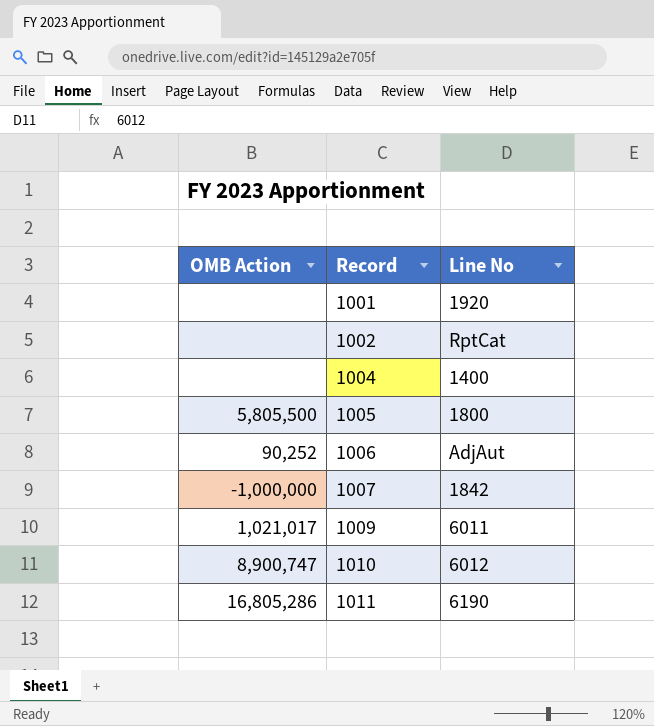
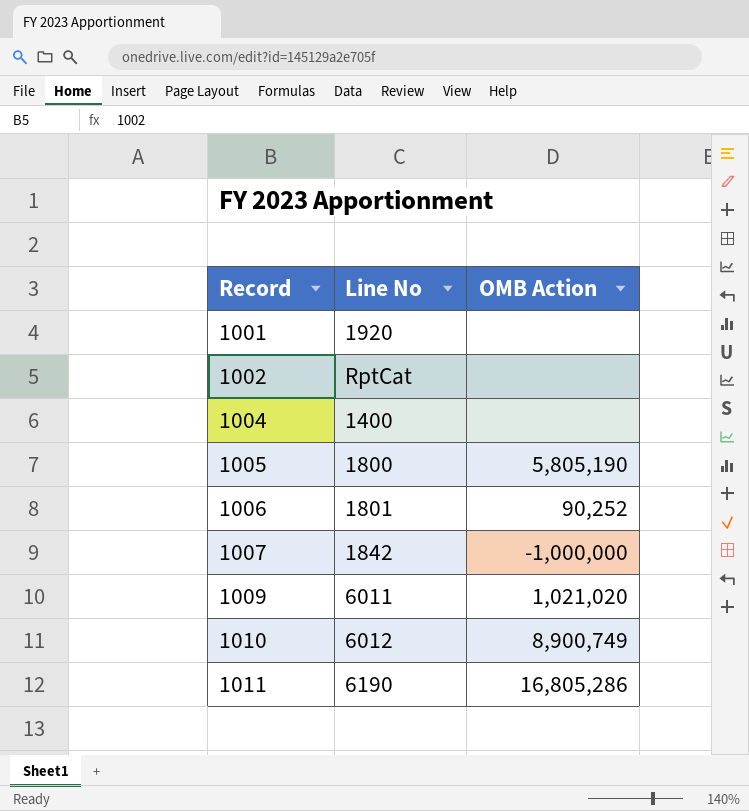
column OMB Action | position: 1 -> 3
1005 | OMB Action: 5,805,500 -> 5,805,190
1006 | Line No: AdjAut -> 1801
1009 | OMB Action: 1,021,017 -> 1,021,020
1010 | OMB Action: 8,900,747 -> 8,900,749

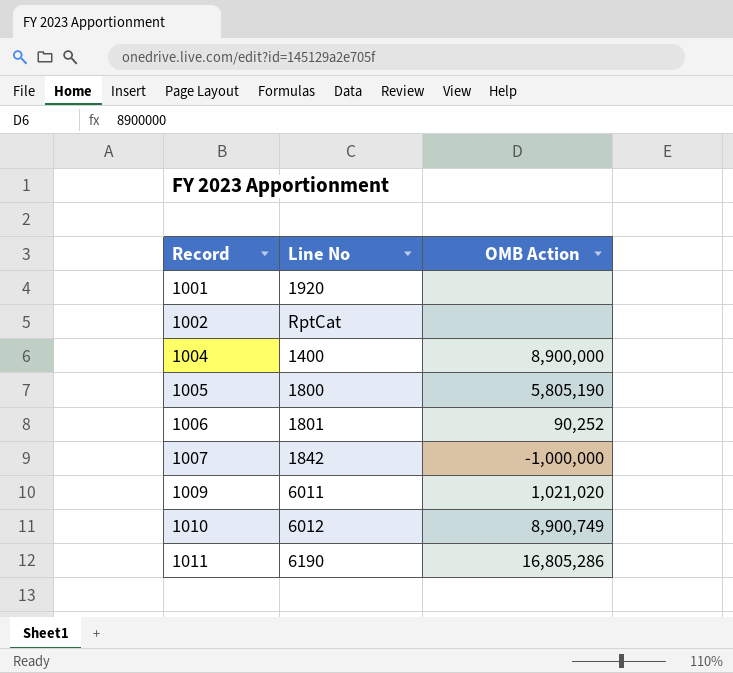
1004 | OMB Action: none -> 8,900,000

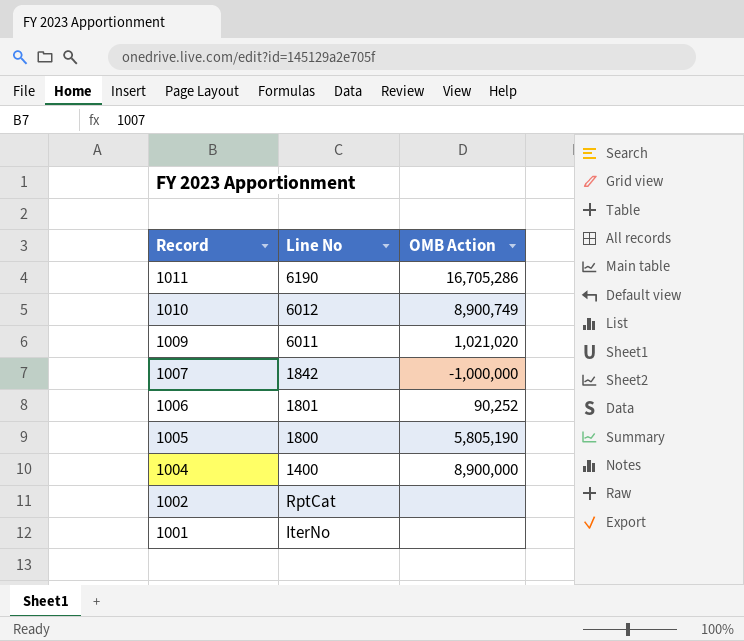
row order: Record ascending -> Record descending
1011 | OMB Action: 16,805,286 -> 16,705,286
1001 | Line No: 1920 -> IterNo

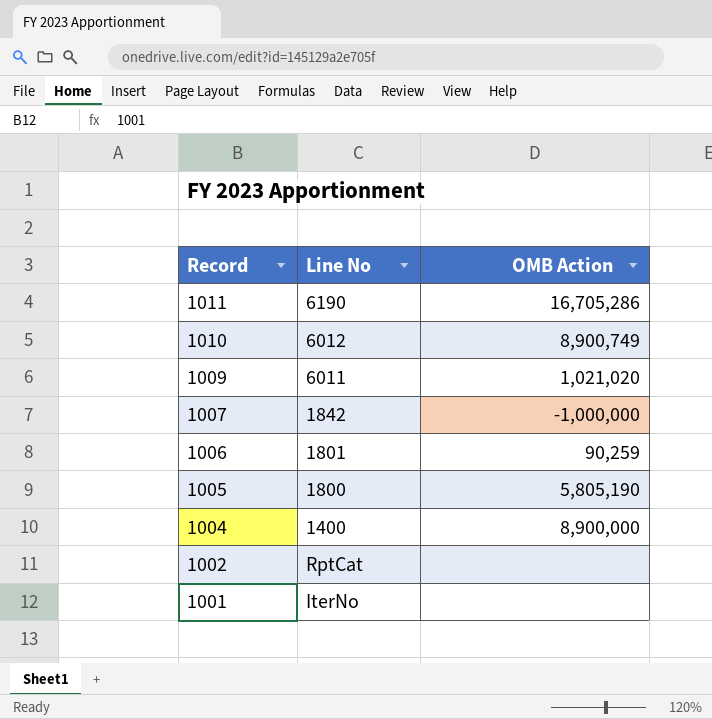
1006 | OMB Action: 90,252 -> 90,259

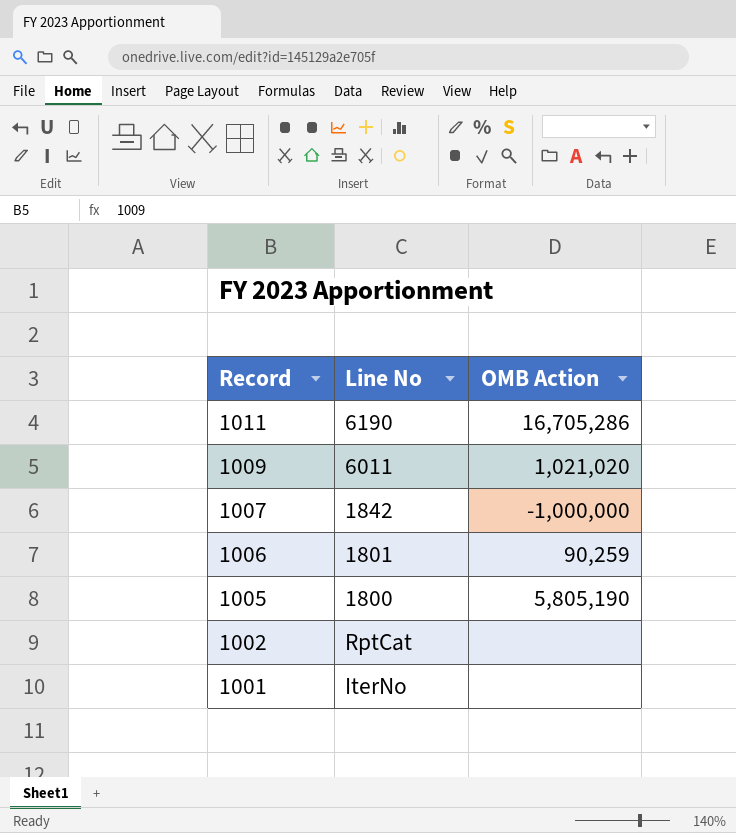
row 1010: 6012 | 8,900,749 -> none
row 1004: 1400 | 8,900,000 -> none

